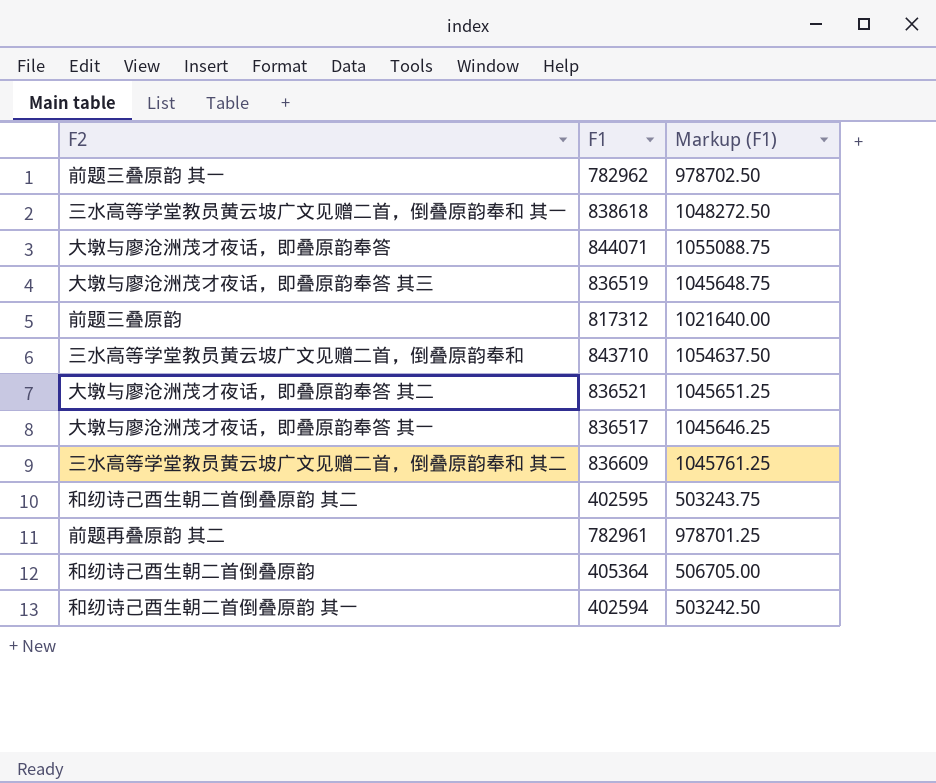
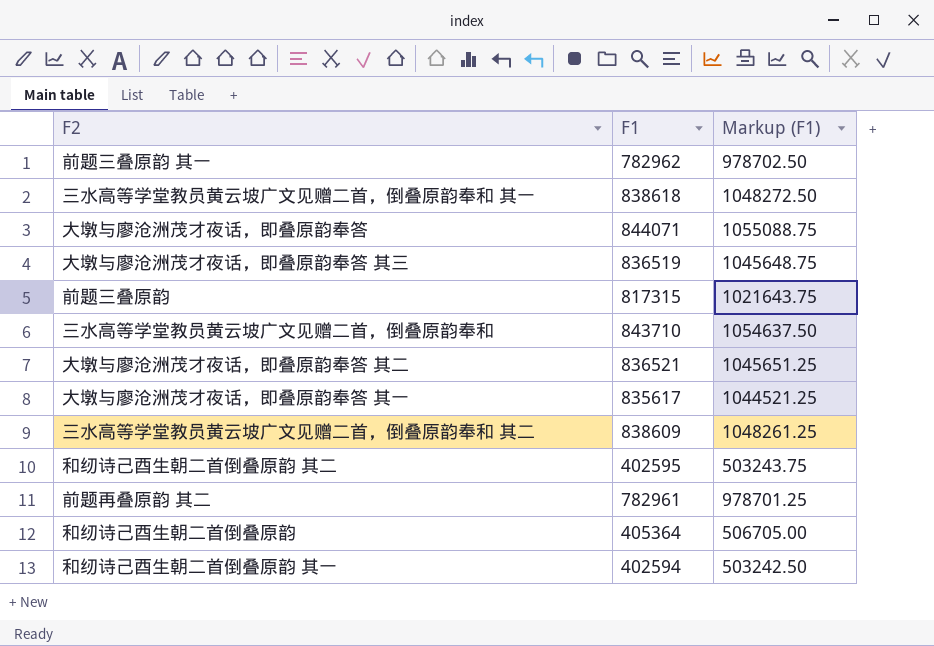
前题三叠原韵 | F1: 817312 -> 817315
前题三叠原韵 | Markup (F1): 1021640.00 -> 1021643.75
大墩与廖沧洲茂才夜话，即叠原韵奉答 其一 | F1: 836517 -> 835617
大墩与廖沧洲茂才夜话，即叠原韵奉答 其一 | Markup (F1): 1045646.25 -> 1044521.25
三水高等学堂教员黄云坡广文见赠二首，倒叠原韵奉和 其二 | F1: 836609 -> 838609
三水高等学堂教员黄云坡广文见赠二首，倒叠原韵奉和 其二 | Markup (F1): 1045761.25 -> 1048261.25

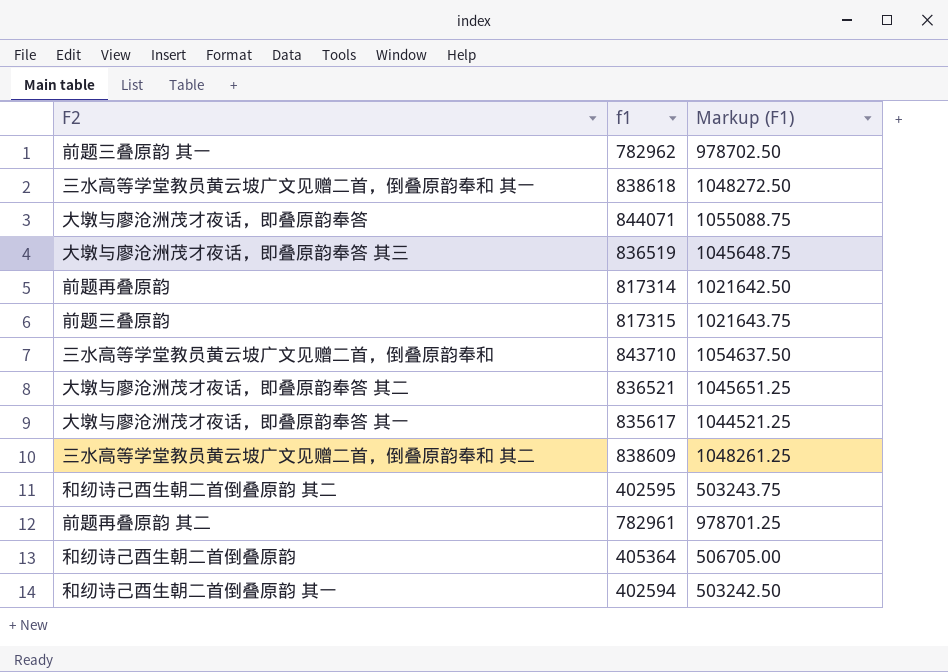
column name: F1 -> f1
row 前题再叠原韵: none -> 817314 | 1021642.50

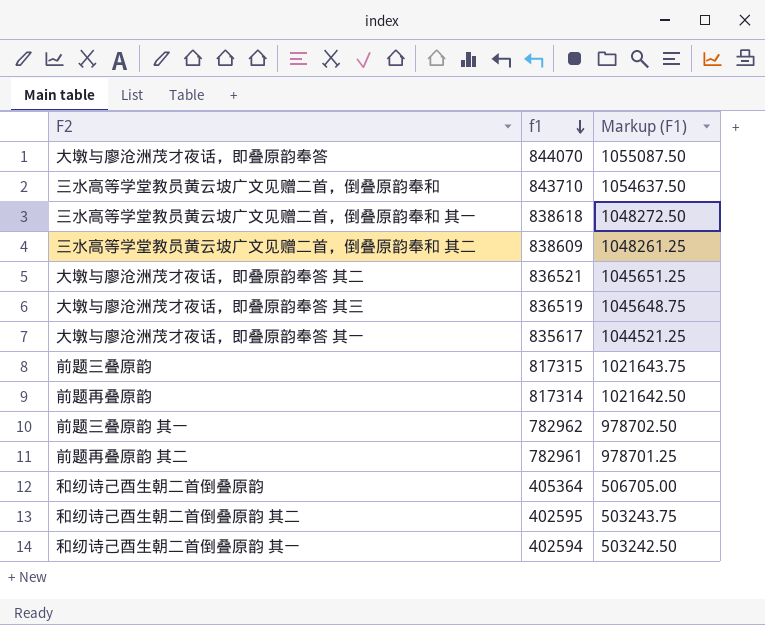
row order: none -> f1 descending
大墩与廖沧洲茂才夜话，即叠原韵奉答 | f1: 844071 -> 844070
大墩与廖沧洲茂才夜话，即叠原韵奉答 | Markup (F1): 1055088.75 -> 1055087.50

